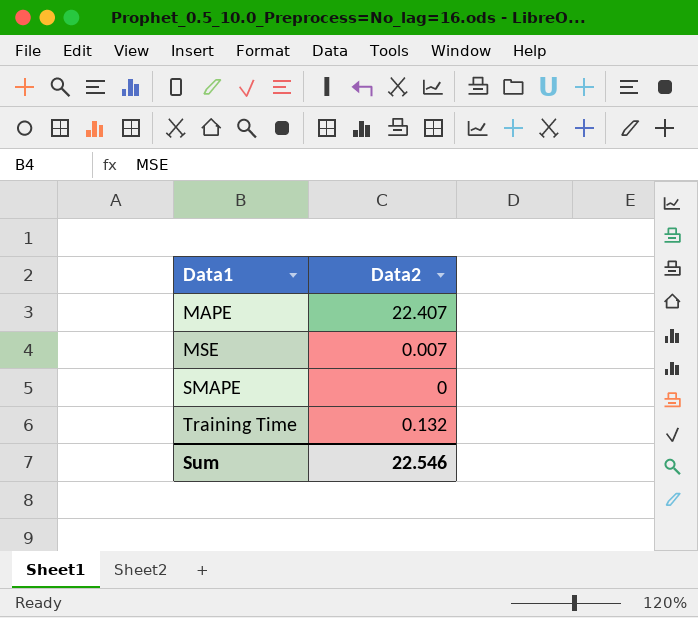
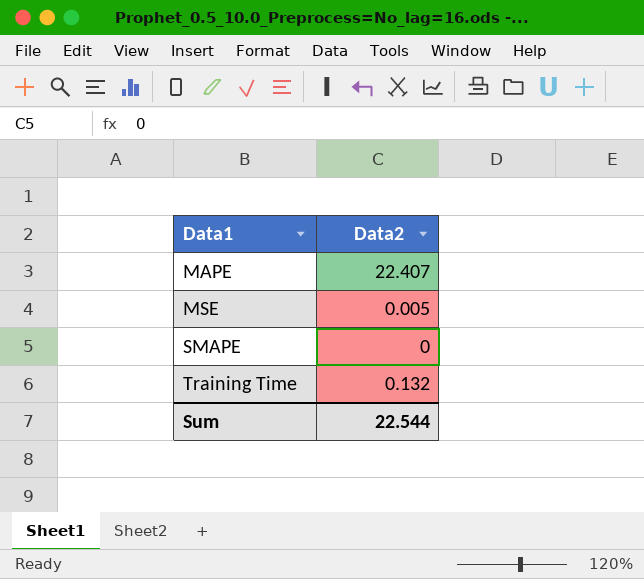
MSE | Data2: 0.007 -> 0.005
Sum | Data2: 22.546 -> 22.544

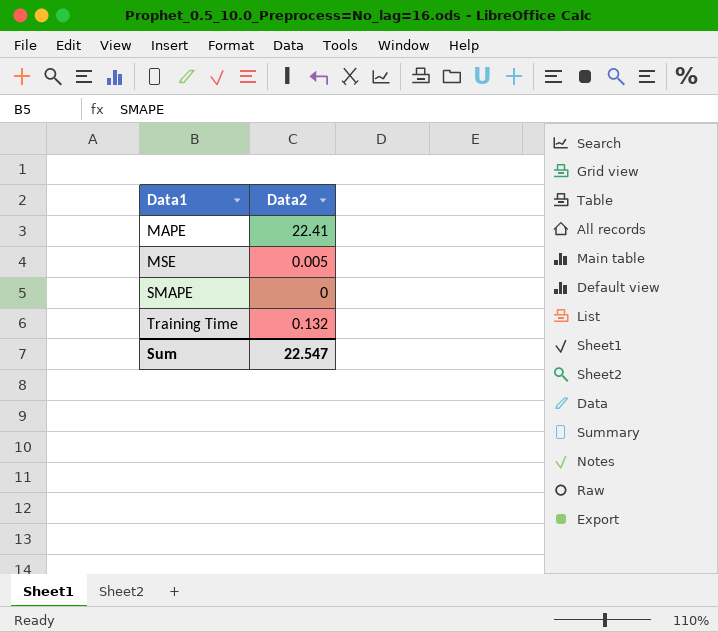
MAPE | Data2: 22.407 -> 22.41
Sum | Data2: 22.544 -> 22.547

